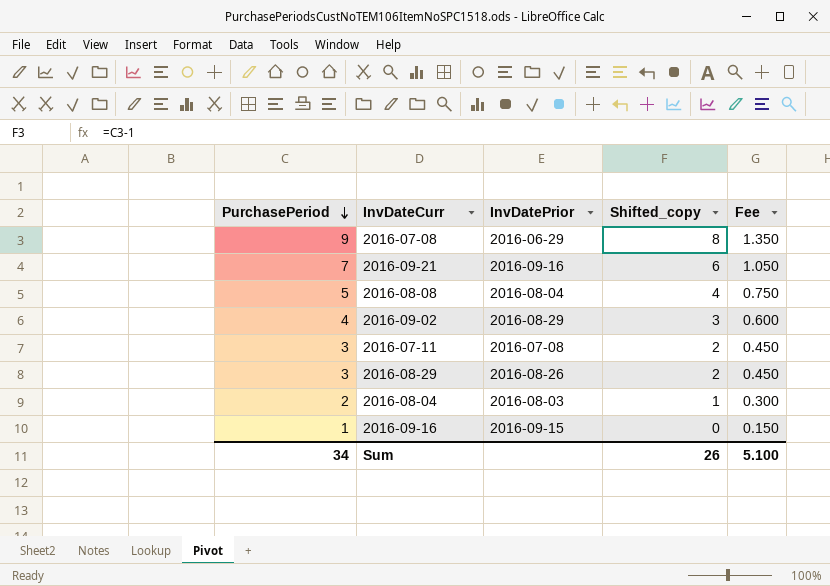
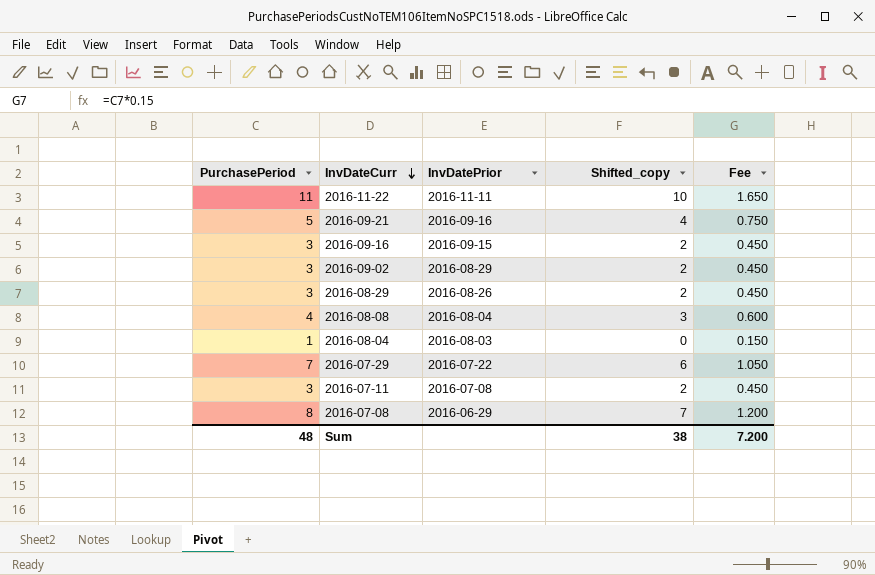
row order: PurchasePeriod descending -> InvDateCurr descending
row 2016-11-22: none -> 11 | 2016-11-11 | 10 | 1.650
2016-09-21 | PurchasePeriod: 7 -> 5
2016-09-21 | Shifted_copy: 6 -> 4
2016-09-21 | Fee: 1.050 -> 0.750
2016-09-16 | PurchasePeriod: 1 -> 3
2016-09-16 | Shifted_copy: 0 -> 2
2016-09-16 | Fee: 0.150 -> 0.450
2016-09-02 | PurchasePeriod: 4 -> 3
2016-09-02 | Shifted_copy: 3 -> 2
2016-09-02 | Fee: 0.600 -> 0.450
2016-08-08 | PurchasePeriod: 5 -> 4
2016-08-08 | Shifted_copy: 4 -> 3
2016-08-08 | Fee: 0.750 -> 0.600
2016-08-04 | PurchasePeriod: 2 -> 1
2016-08-04 | Shifted_copy: 1 -> 0
2016-08-04 | Fee: 0.300 -> 0.150
row 2016-07-29: none -> 7 | 2016-07-22 | 6 | 1.050
2016-07-08 | PurchasePeriod: 9 -> 8
2016-07-08 | Shifted_copy: 8 -> 7
2016-07-08 | Fee: 1.350 -> 1.200
Sum | PurchasePeriod: 34 -> 48
Sum | Shifted_copy: 26 -> 38
Sum | Fee: 5.100 -> 7.200

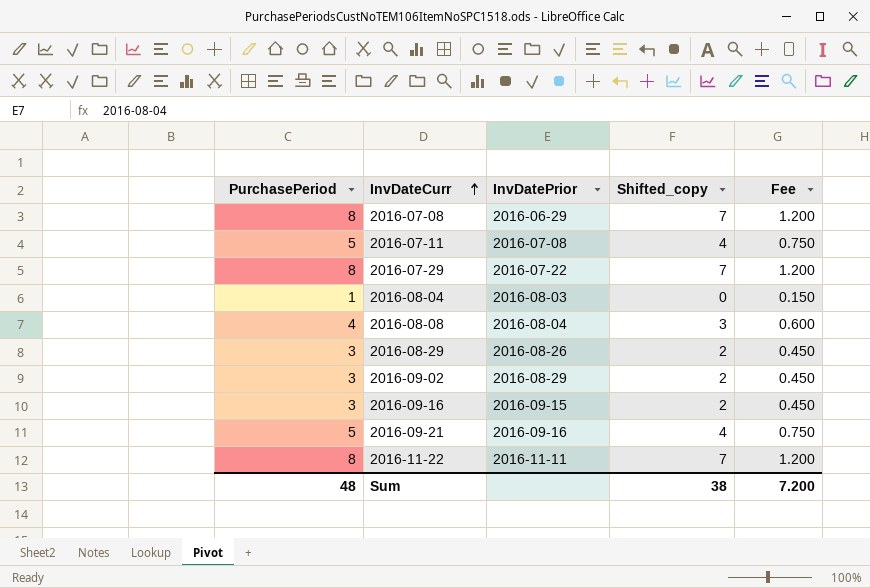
row order: InvDateCurr descending -> InvDateCurr ascending
2016-07-11 | PurchasePeriod: 3 -> 5
2016-07-11 | Shifted_copy: 2 -> 4
2016-07-11 | Fee: 0.450 -> 0.750
2016-07-29 | PurchasePeriod: 7 -> 8
2016-07-29 | Shifted_copy: 6 -> 7
2016-07-29 | Fee: 1.050 -> 1.200
2016-11-22 | PurchasePeriod: 11 -> 8
2016-11-22 | Shifted_copy: 10 -> 7
2016-11-22 | Fee: 1.650 -> 1.200

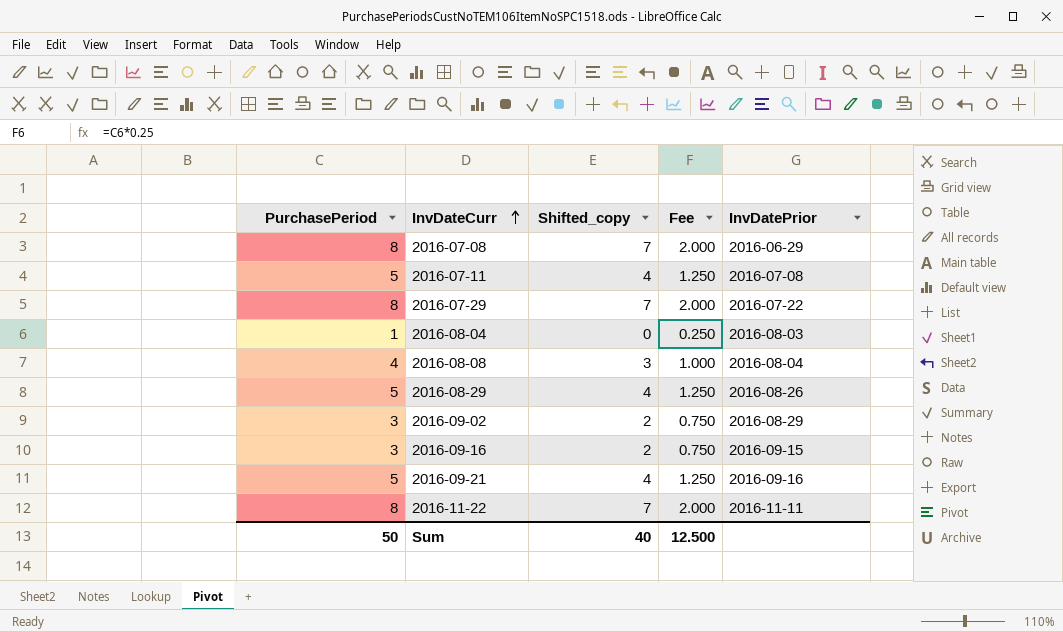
column Fee | formula: [PurchasePeriod] * 0.15 -> [PurchasePeriod] * 0.25
column InvDatePrior | position: 3 -> 5
2016-08-29 | PurchasePeriod: 3 -> 5
2016-08-29 | Shifted_copy: 2 -> 4
Sum | PurchasePeriod: 48 -> 50
Sum | Shifted_copy: 38 -> 40
Sum | Fee: 7.200 -> 12.500

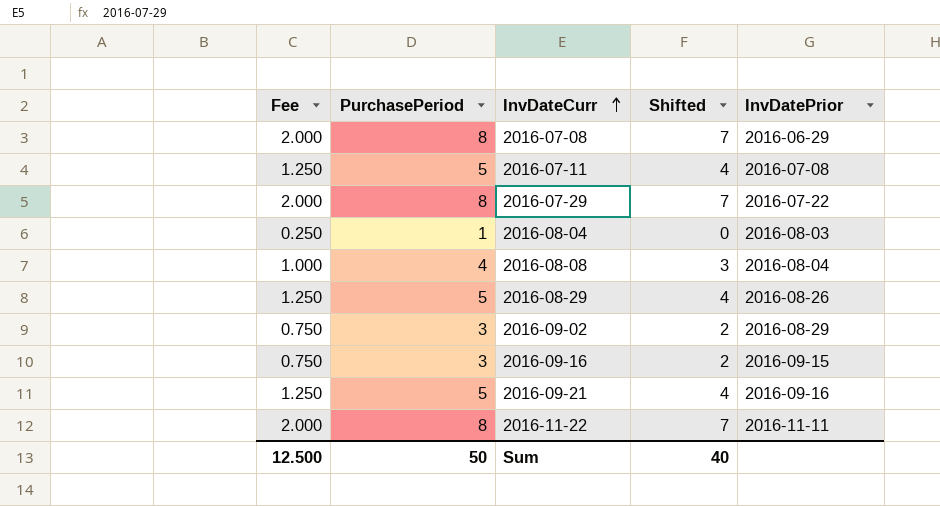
column Fee | position: 4 -> 1
column name: Shifted_copy -> Shifted

